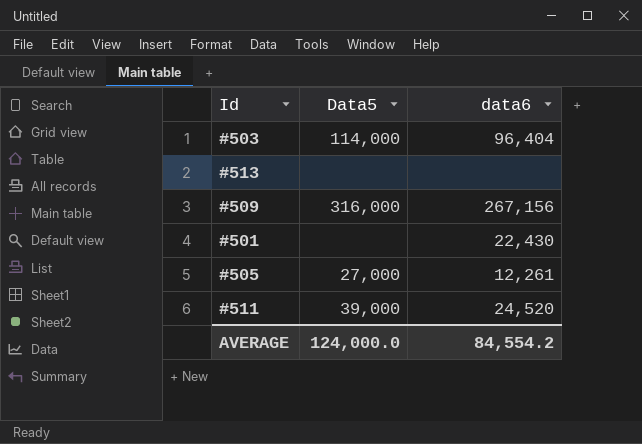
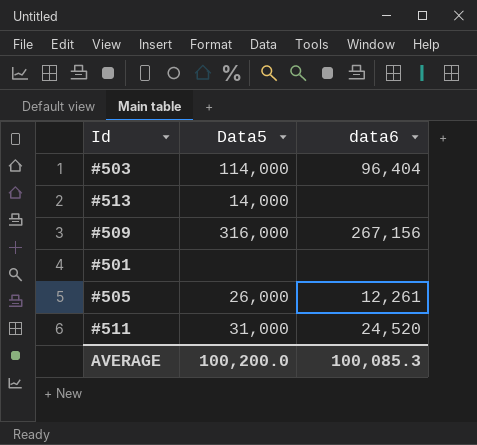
#513 | Data5: none -> 14,000
#501 | data6: 22,430 -> none
#505 | Data5: 27,000 -> 26,000
#511 | Data5: 39,000 -> 31,000
AVERAGE | Data5: 124,000.0 -> 100,200.0
AVERAGE | data6: 84,554.2 -> 100,085.3

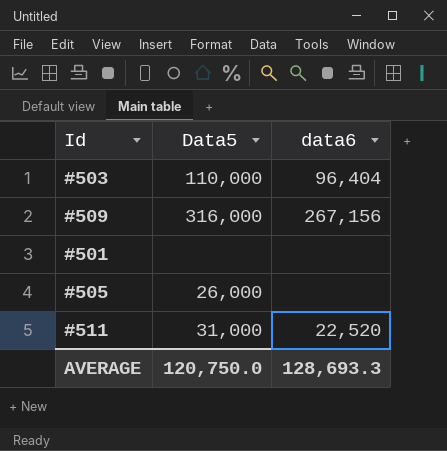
row #513: 14,000 | none -> none
#503 | Data5: 114,000 -> 110,000
#505 | data6: 12,261 -> none
#511 | data6: 24,520 -> 22,520
AVERAGE | Data5: 100,200.0 -> 120,750.0
AVERAGE | data6: 100,085.3 -> 128,693.3

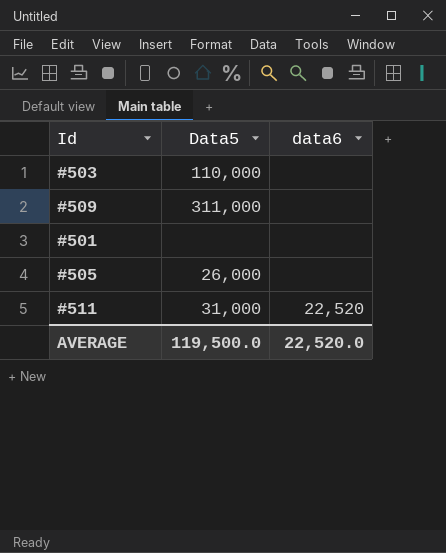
#503 | data6: 96,404 -> none
#509 | Data5: 316,000 -> 311,000
#509 | data6: 267,156 -> none
AVERAGE | Data5: 120,750.0 -> 119,500.0
AVERAGE | data6: 128,693.3 -> 22,520.0

